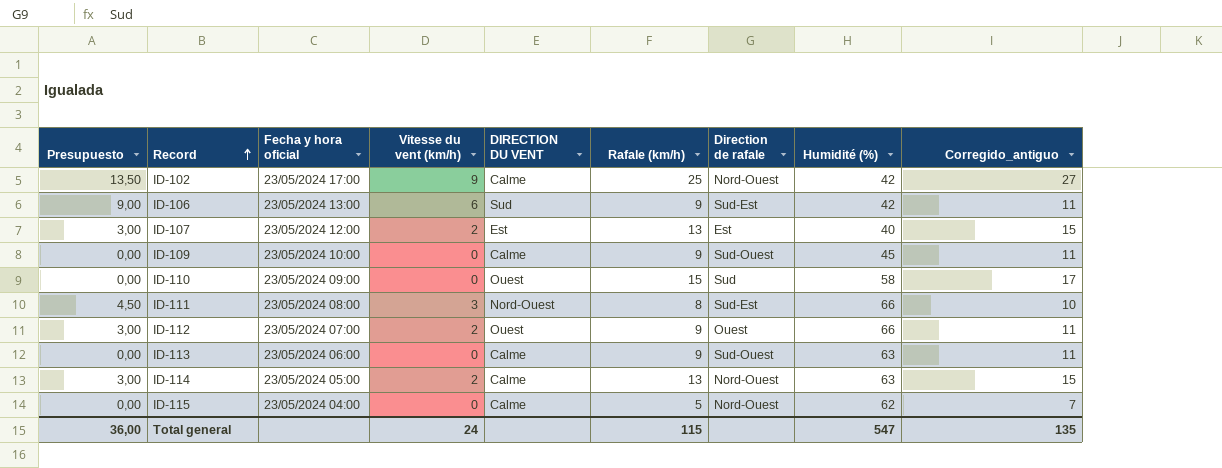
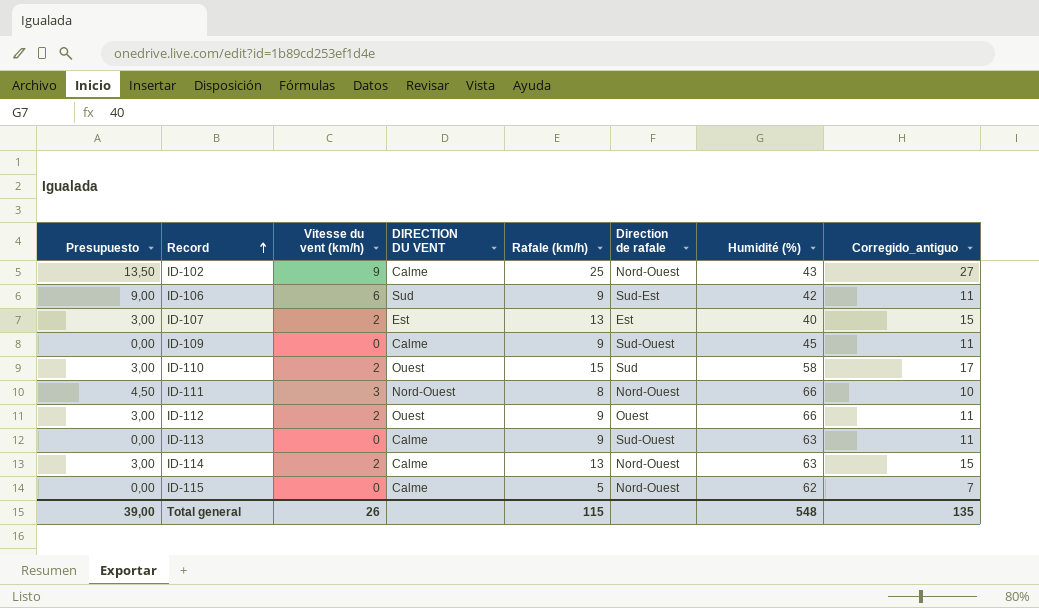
column Fecha y hora oficial | position: 3 -> none
ID-102 | Humidité (%): 42 -> 43
ID-110 | Presupuesto: 0,00 -> 3,00
ID-110 | Vitesse du vent (km/h): 0 -> 2
ID-111 | Direction de rafale: Sud-Est -> Nord-Ouest
Total general | Presupuesto: 36,00 -> 39,00
Total general | Vitesse du vent (km/h): 24 -> 26
Total general | Humidité (%): 547 -> 548

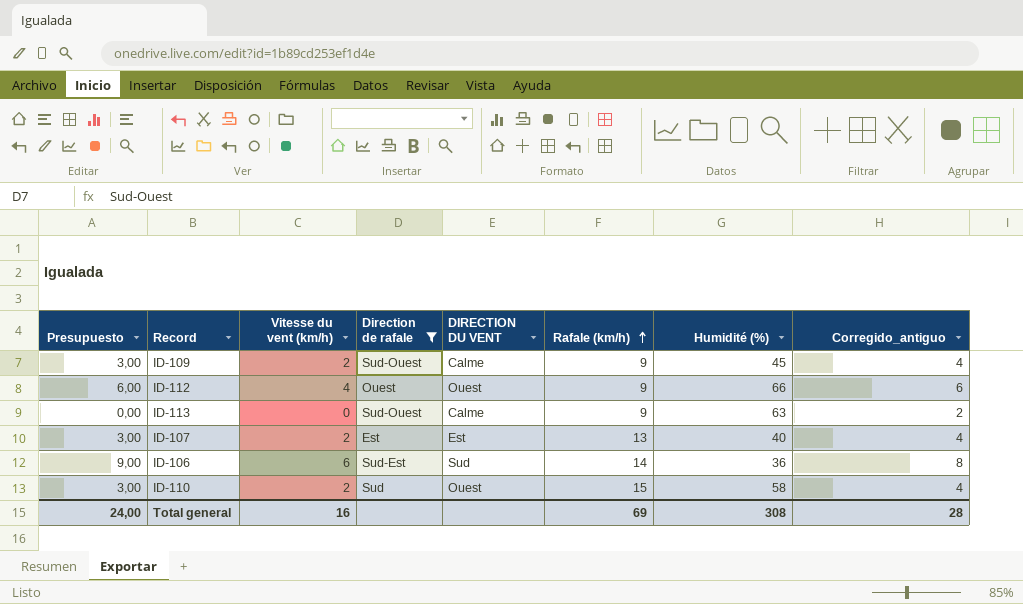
filter: none -> Direction de rafale != Nord-Ouest
row order: Record ascending -> Rafale (km/h) ascending
column Direction de rafale | position: 6 -> 4
column Corregido_antiguo | formula: [Rafale (km/h)] + 2 -> [Vitesse du vent (km/h)] + 2
ID-109 | Presupuesto: 0,00 -> 3,00
ID-109 | Vitesse du vent (km/h): 0 -> 2
ID-112 | Presupuesto: 3,00 -> 6,00
ID-112 | Vitesse du vent (km/h): 2 -> 4
ID-106 | Rafale (km/h): 9 -> 14
ID-106 | Humidité (%): 42 -> 36
Total general | Presupuesto: 39,00 -> 24,00
Total general | Vitesse du vent (km/h): 26 -> 16
Total general | Rafale (km/h): 115 -> 69
Total general | Humidité (%): 548 -> 308
Total general | Corregido_antiguo: 135 -> 28

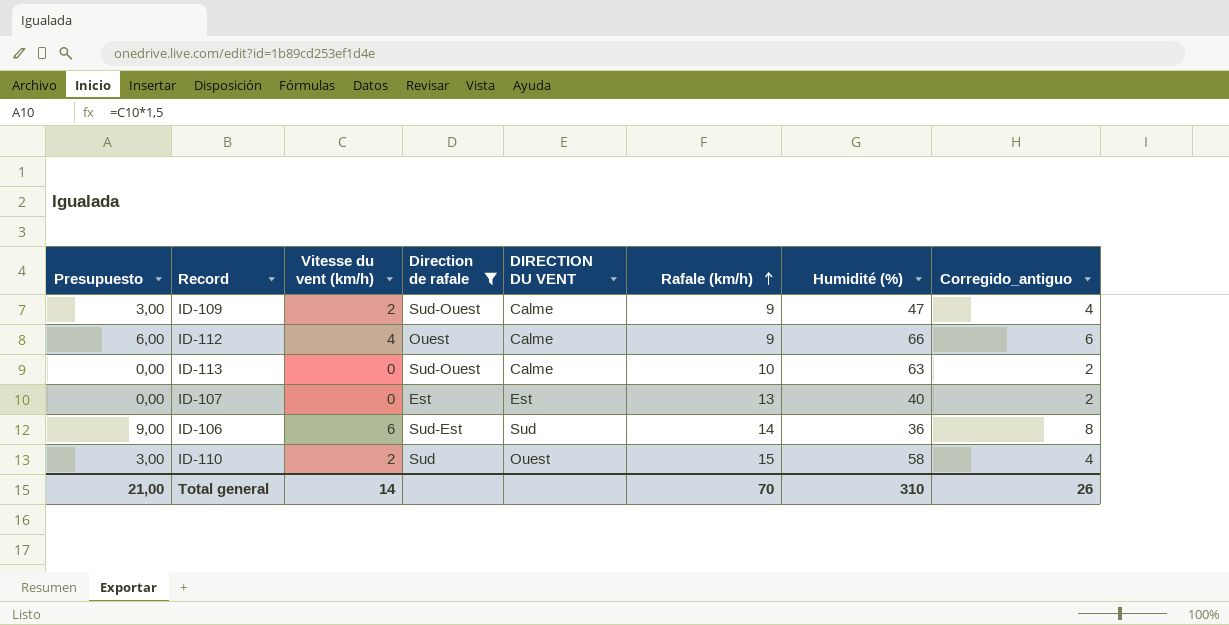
ID-109 | Humidité (%): 45 -> 47
ID-112 | DIRECTION DU VENT: Ouest -> Calme
ID-113 | Rafale (km/h): 9 -> 10
ID-107 | Presupuesto: 3,00 -> 0,00
ID-107 | Vitesse du vent (km/h): 2 -> 0
ID-107 | Corregido_antiguo: 4 -> 2
Total general | Presupuesto: 24,00 -> 21,00
Total general | Vitesse du vent (km/h): 16 -> 14
Total general | Rafale (km/h): 69 -> 70
Total general | Humidité (%): 308 -> 310
Total general | Corregido_antiguo: 28 -> 26

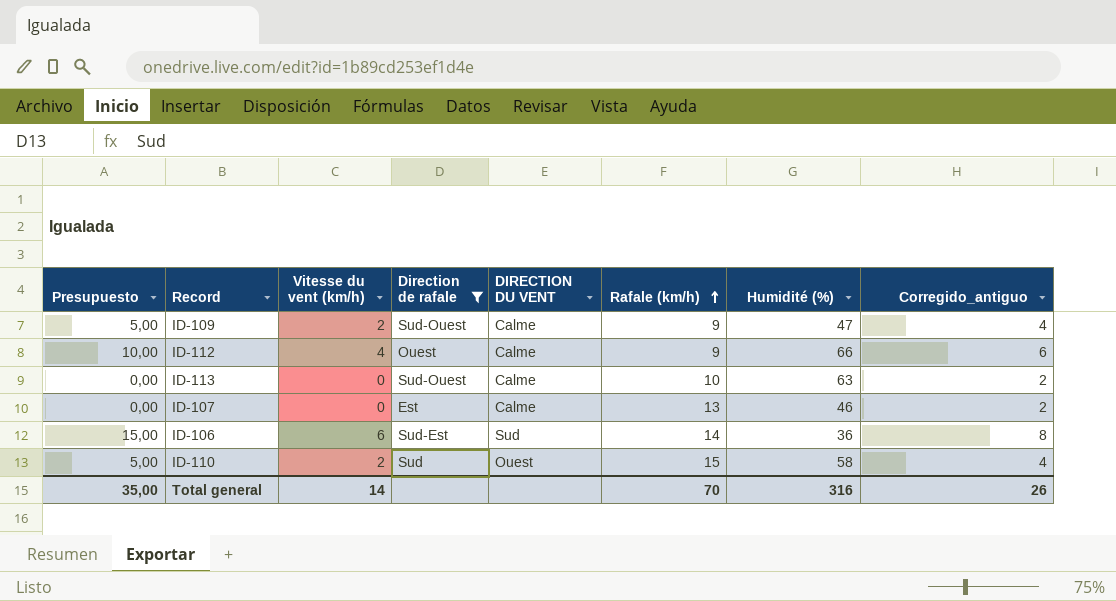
column Presupuesto | formula: [Vitesse du vent (km/h)] * 1,5 -> [Vitesse du vent (km/h)] * 2,5
ID-107 | DIRECTION DU VENT: Est -> Calme
ID-107 | Humidité (%): 40 -> 46
Total general | Presupuesto: 21,00 -> 35,00
Total general | Humidité (%): 310 -> 316

